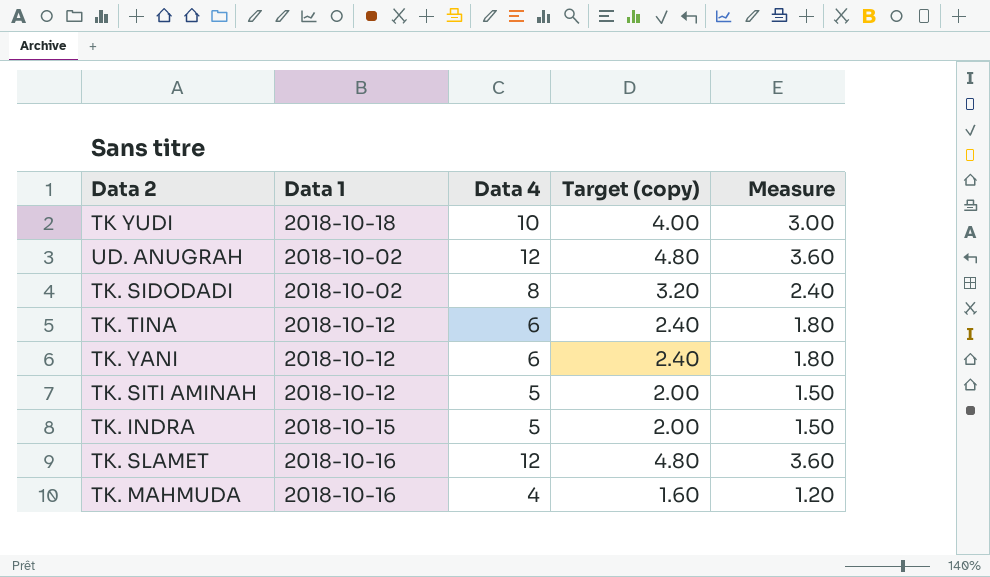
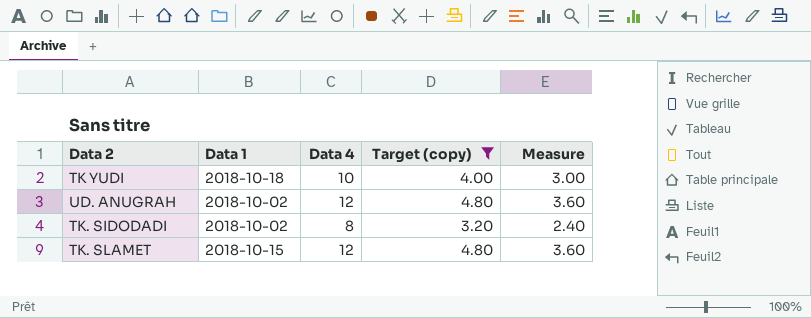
filter: none -> Target (copy) >= 3.20
TK. SLAMET | Data 1: 2018-10-16 -> 2018-10-15

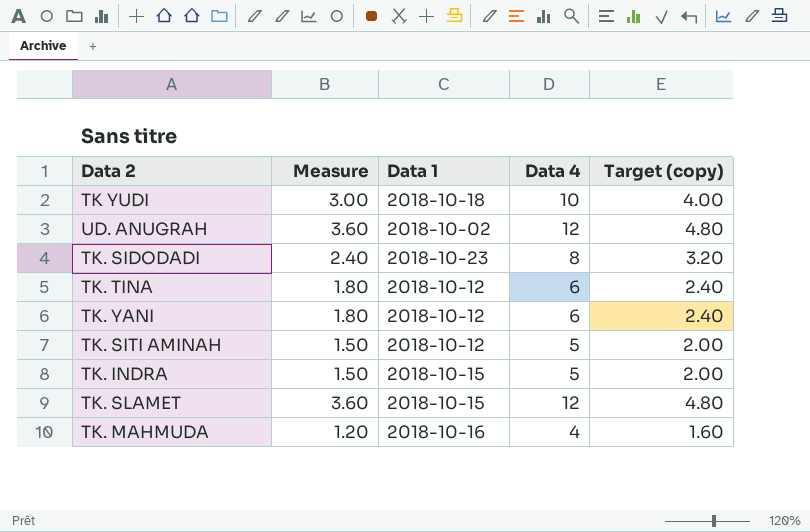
filter: Target (copy) >= 3.20 -> none
column Measure | position: 5 -> 2
TK. SIDODADI | Data 1: 2018-10-02 -> 2018-10-23

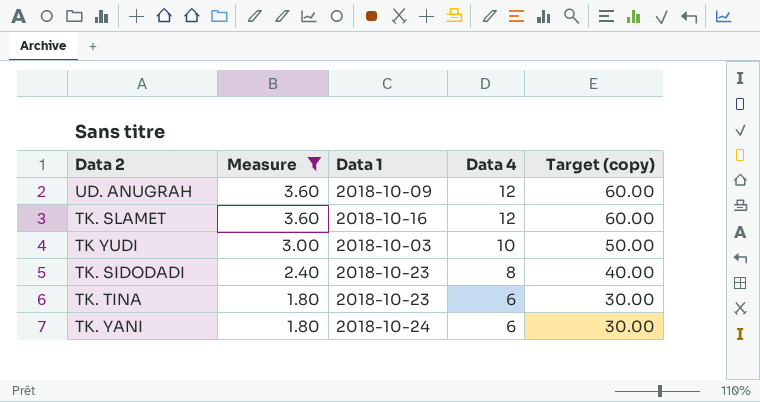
filter: none -> Measure >= 1.80
row order: none -> Measure descending
column Target (copy) | formula: [Data 4] * 0.4 -> [Data 4] * 5
UD. ANUGRAH | Data 1: 2018-10-02 -> 2018-10-09
TK. SLAMET | Data 1: 2018-10-15 -> 2018-10-16
TK YUDI | Data 1: 2018-10-18 -> 2018-10-03
TK. TINA | Data 1: 2018-10-12 -> 2018-10-23
TK. YANI | Data 1: 2018-10-12 -> 2018-10-24

